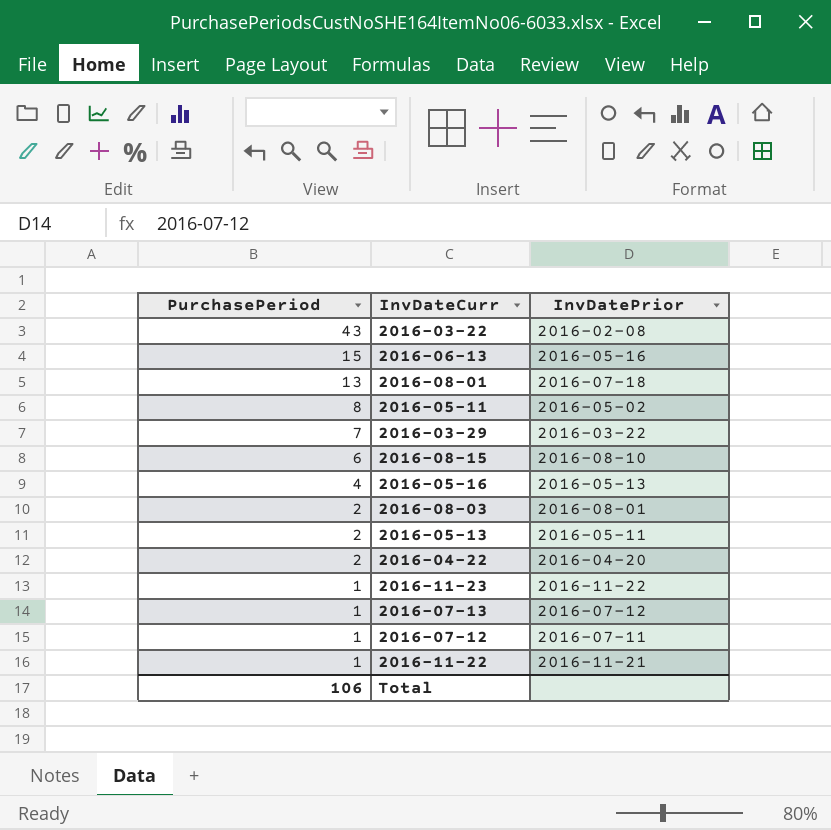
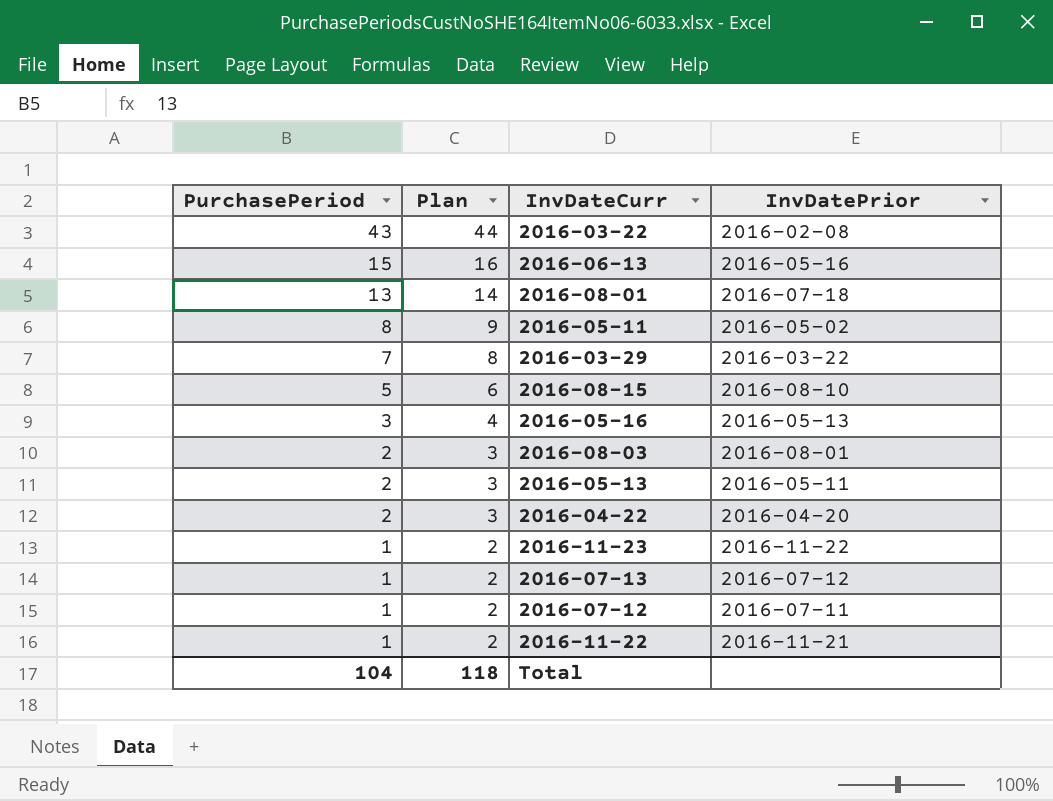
column Plan | formula: none -> [PurchasePeriod] + 1
2016-08-15 | PurchasePeriod: 6 -> 5
2016-05-16 | PurchasePeriod: 4 -> 3
Total | PurchasePeriod: 106 -> 104

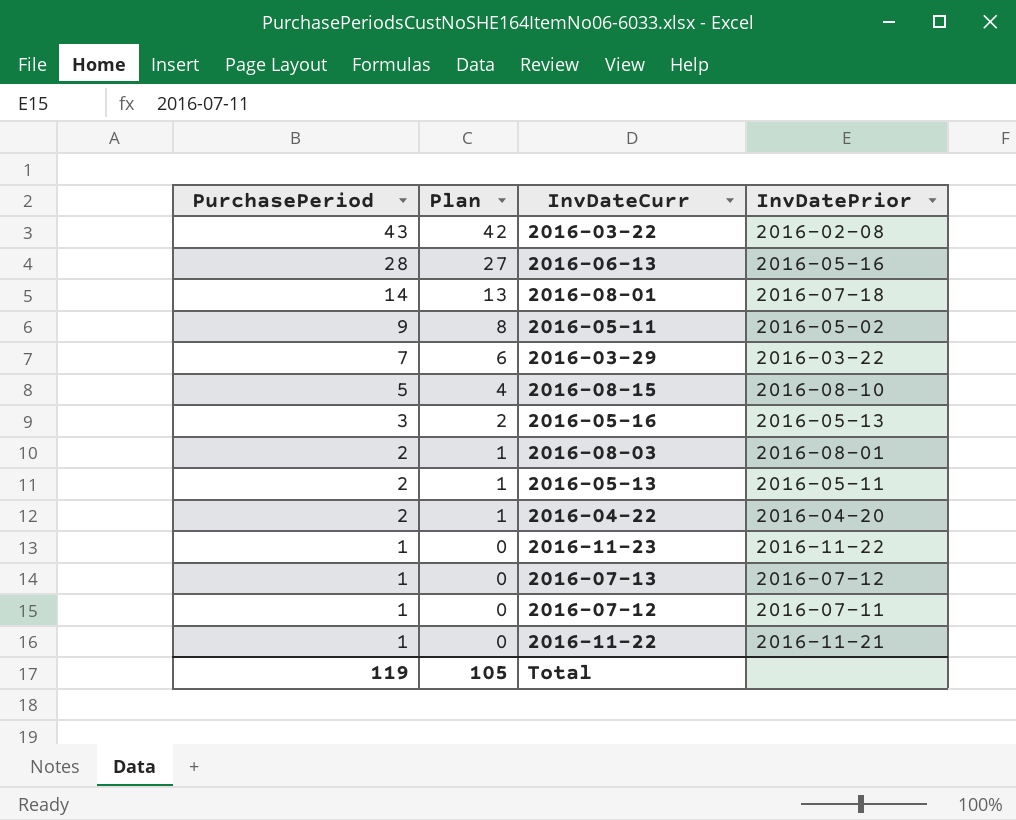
column Plan | formula: [PurchasePeriod] + 1 -> [PurchasePeriod] - 1
2016-06-13 | PurchasePeriod: 15 -> 28
2016-08-01 | PurchasePeriod: 13 -> 14
2016-05-11 | PurchasePeriod: 8 -> 9
Total | PurchasePeriod: 104 -> 119
Total | Plan: 118 -> 105

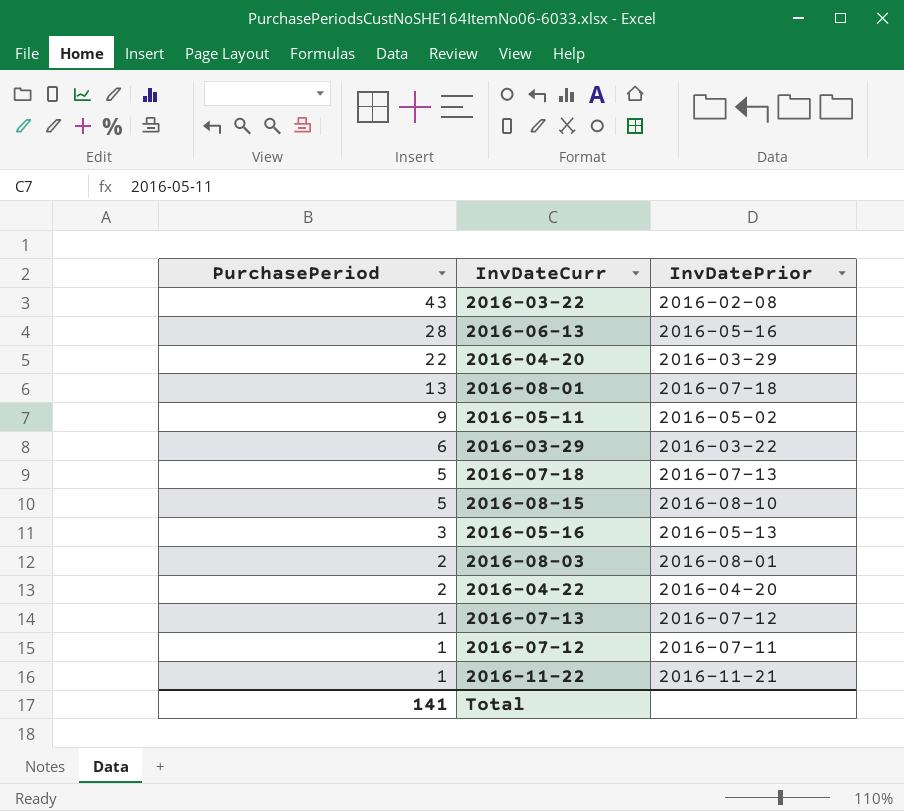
column Plan | formula: [PurchasePeriod] - 1 -> none
row 2016-05-13: 2 | 1 | 2016-05-11 -> none
row 2016-11-23: 1 | 0 | 2016-11-22 -> none
row 2016-04-20: none -> 22 | 2016-03-29
2016-08-01 | PurchasePeriod: 14 -> 13
2016-03-29 | PurchasePeriod: 7 -> 6
row 2016-07-18: none -> 5 | 2016-07-13
Total | PurchasePeriod: 119 -> 141

